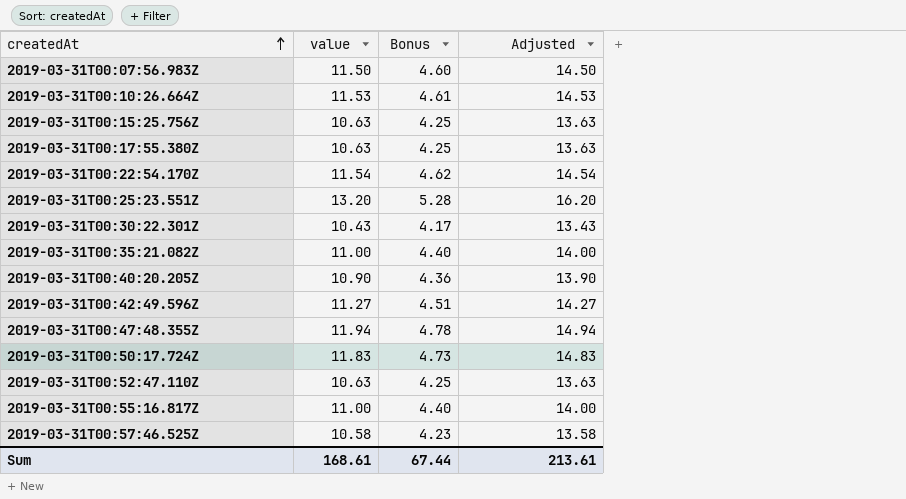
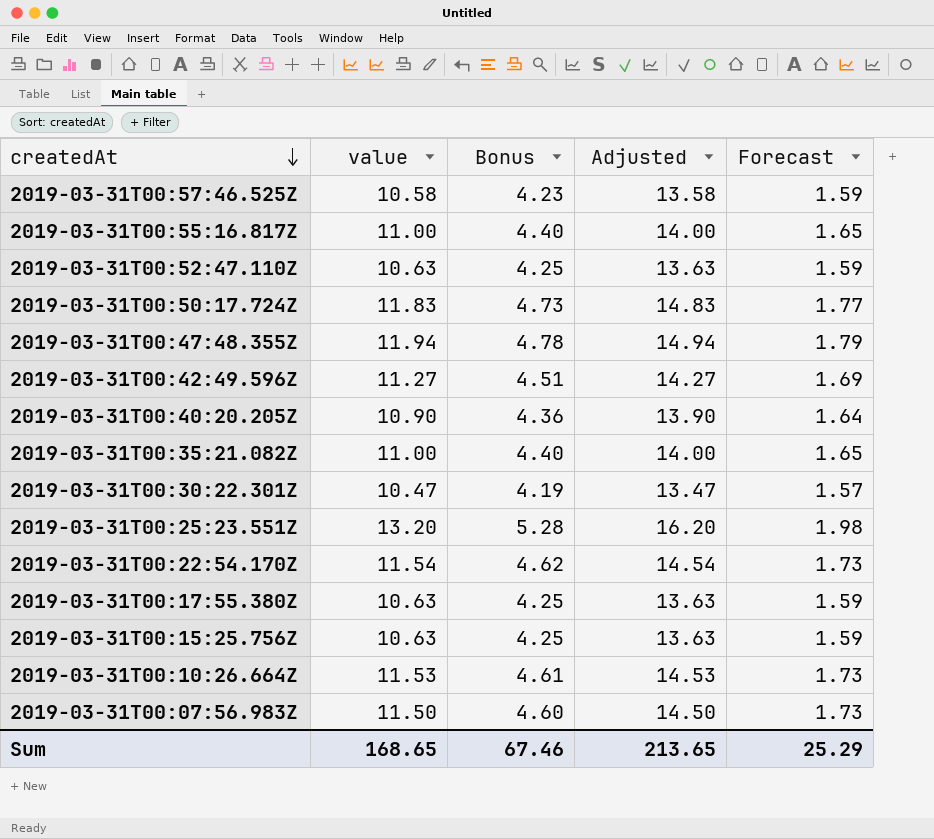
row order: createdAt ascending -> createdAt descending
column Forecast | formula: none -> [value] * 0.15
2019-03-31T00:30:22.301Z | value: 10.43 -> 10.47
2019-03-31T00:30:22.301Z | Bonus: 4.17 -> 4.19
2019-03-31T00:30:22.301Z | Adjusted: 13.43 -> 13.47
Sum | value: 168.61 -> 168.65
Sum | Bonus: 67.44 -> 67.46
Sum | Adjusted: 213.61 -> 213.65

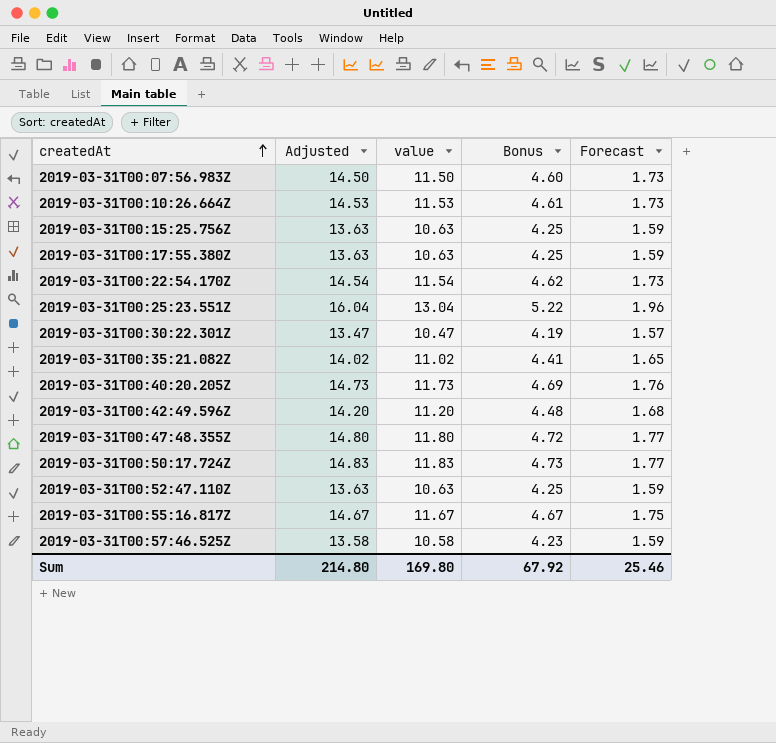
row order: createdAt descending -> createdAt ascending
column Adjusted | position: 4 -> 2
2019-03-31T00:25:23.551Z | Adjusted: 16.20 -> 16.04
2019-03-31T00:25:23.551Z | value: 13.20 -> 13.04
2019-03-31T00:25:23.551Z | Bonus: 5.28 -> 5.22
2019-03-31T00:25:23.551Z | Forecast: 1.98 -> 1.96
2019-03-31T00:35:21.082Z | Adjusted: 14.00 -> 14.02
2019-03-31T00:35:21.082Z | value: 11.00 -> 11.02
2019-03-31T00:35:21.082Z | Bonus: 4.40 -> 4.41
2019-03-31T00:40:20.205Z | Adjusted: 13.90 -> 14.73
2019-03-31T00:40:20.205Z | value: 10.90 -> 11.73
2019-03-31T00:40:20.205Z | Bonus: 4.36 -> 4.69
2019-03-31T00:40:20.205Z | Forecast: 1.64 -> 1.76
2019-03-31T00:42:49.596Z | Adjusted: 14.27 -> 14.20
2019-03-31T00:42:49.596Z | value: 11.27 -> 11.20
2019-03-31T00:42:49.596Z | Bonus: 4.51 -> 4.48
2019-03-31T00:42:49.596Z | Forecast: 1.69 -> 1.68
2019-03-31T00:47:48.355Z | Adjusted: 14.94 -> 14.80
2019-03-31T00:47:48.355Z | value: 11.94 -> 11.80
2019-03-31T00:47:48.355Z | Bonus: 4.78 -> 4.72
2019-03-31T00:47:48.355Z | Forecast: 1.79 -> 1.77
2019-03-31T00:55:16.817Z | Adjusted: 14.00 -> 14.67
2019-03-31T00:55:16.817Z | value: 11.00 -> 11.67
2019-03-31T00:55:16.817Z | Bonus: 4.40 -> 4.67
2019-03-31T00:55:16.817Z | Forecast: 1.65 -> 1.75
Sum | Adjusted: 213.65 -> 214.80
Sum | value: 168.65 -> 169.80
Sum | Bonus: 67.46 -> 67.92
Sum | Forecast: 25.29 -> 25.46

